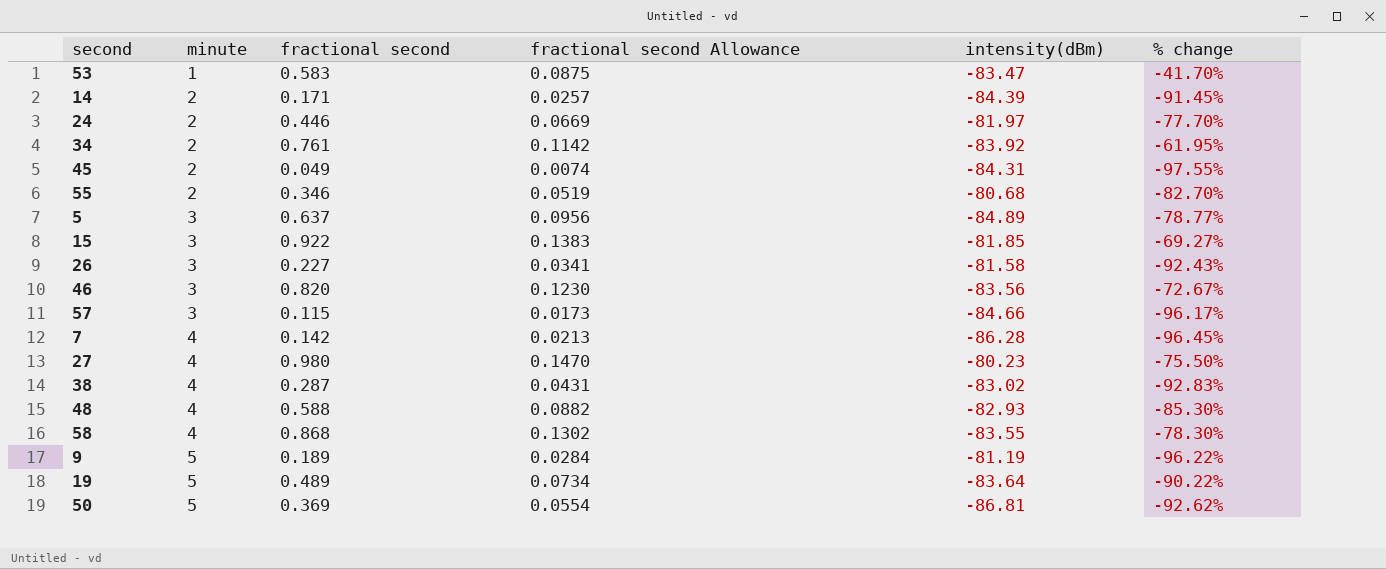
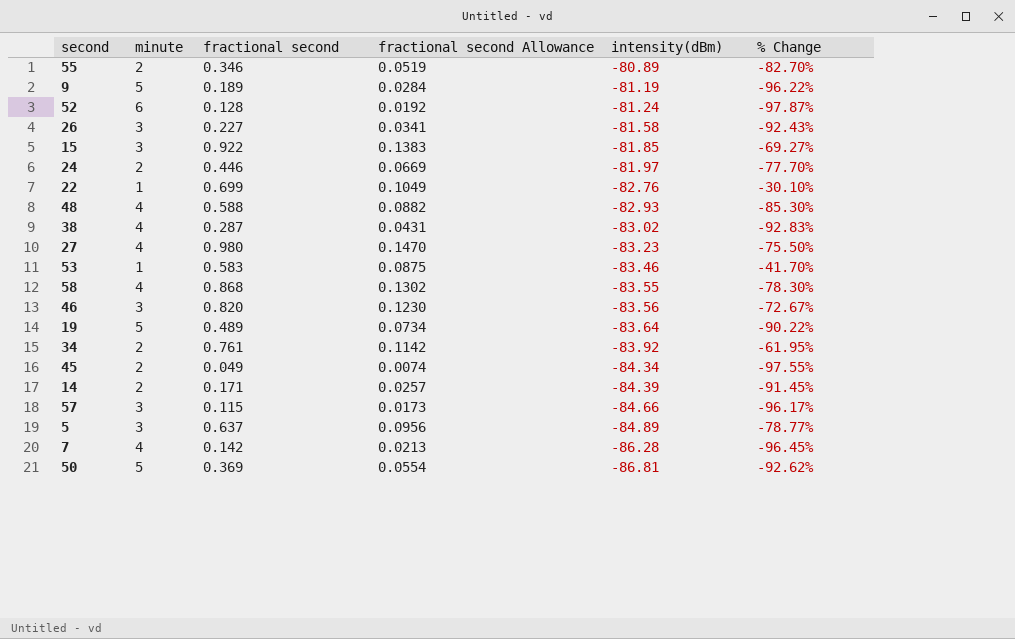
row order: minute ascending -> intensity(dBm) descending
column name: % change -> % Change
55 | intensity(dBm): -80.68 -> -80.89
row 52: none -> 6 | 0.128 | 0.0192 | -81.24 | -97.87%
row 22: none -> 1 | 0.699 | 0.1049 | -82.76 | -30.10%
27 | intensity(dBm): -80.23 -> -83.23
53 | intensity(dBm): -83.47 -> -83.46
45 | intensity(dBm): -84.31 -> -84.34

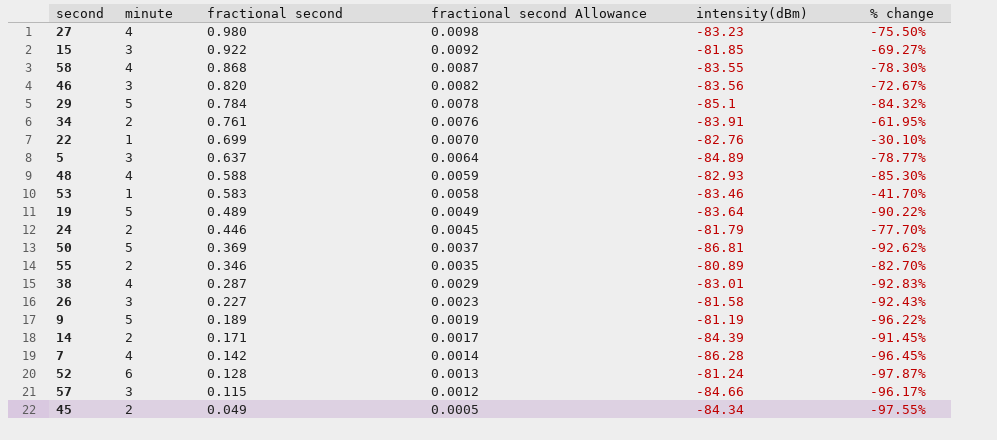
row order: intensity(dBm) descending -> fractional second descending
column fractional second Allowance | formula: [fractional second] * 0.15 -> [fractional second] * 0.01
column name: % Change -> % change
row 29: none -> 5 | 0.784 | 0.0078 | -85.1 | -84.32%
34 | intensity(dBm): -83.92 -> -83.91
24 | intensity(dBm): -81.97 -> -81.79
38 | intensity(dBm): -83.02 -> -83.01

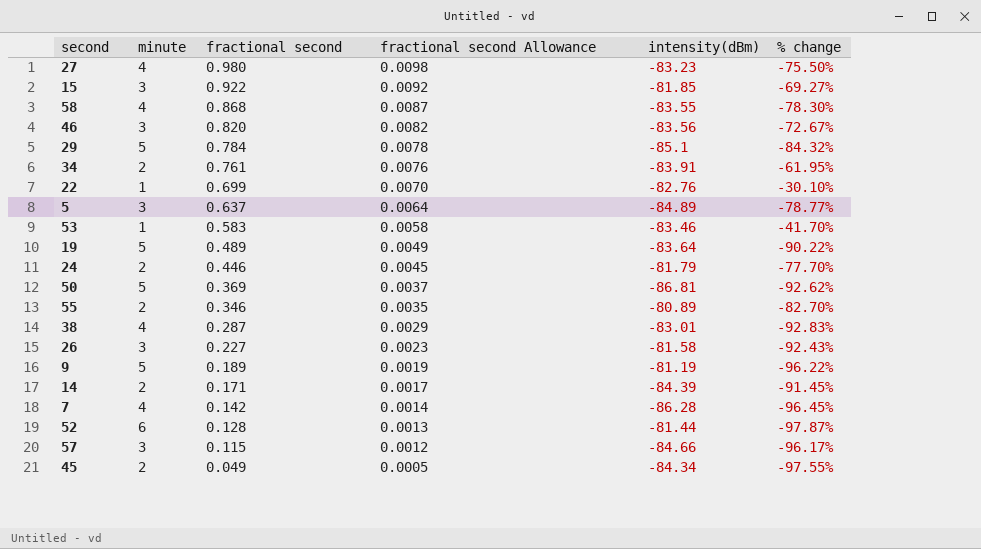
row 48: 4 | 0.588 | 0.0059 | -82.93 | -85.30% -> none
52 | intensity(dBm): -81.24 -> -81.44

